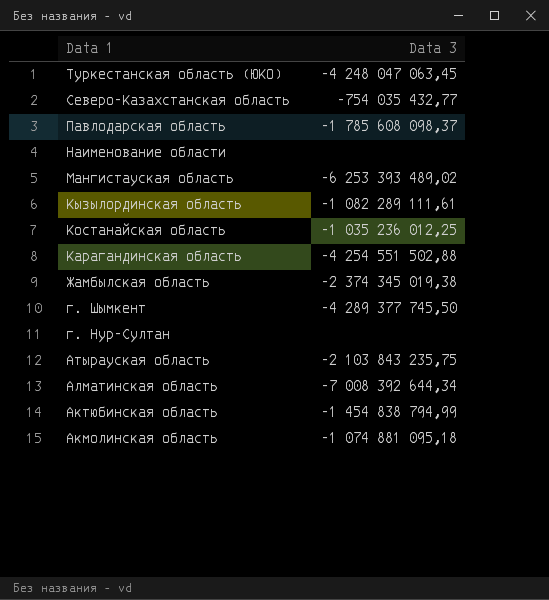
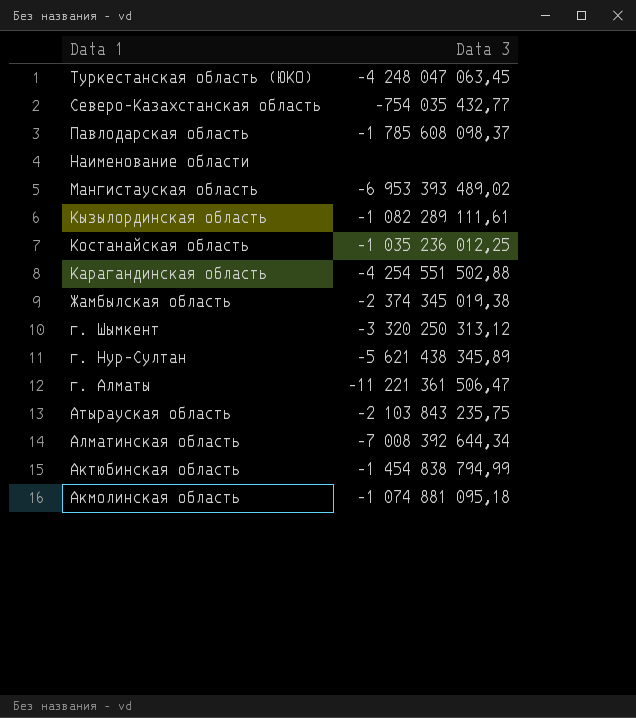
Мангистауская область | Data 3: -6 253 393 489,02 -> -6 953 393 489,02
г. Шымкент | Data 3: -4 289 377 745,50 -> -3 320 250 313,12
г. Нур-Султан | Data 3: none -> -5 621 438 345,89
row г. Алматы: none -> -11 221 361 506,47

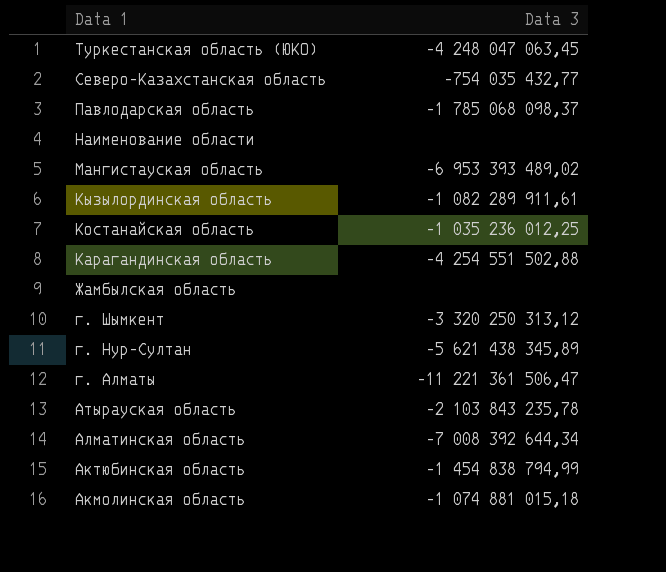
Павлодарская область | Data 3: -1 785 608 098,37 -> -1 785 068 098,37
Кызылординская область | Data 3: -1 082 289 111,61 -> -1 082 289 911,61
Жамбылская область | Data 3: -2 374 345 019,38 -> none
Атырауская область | Data 3: -2 103 843 235,75 -> -2 103 843 235,78
Акмолинская область | Data 3: -1 074 881 095,18 -> -1 074 881 015,18

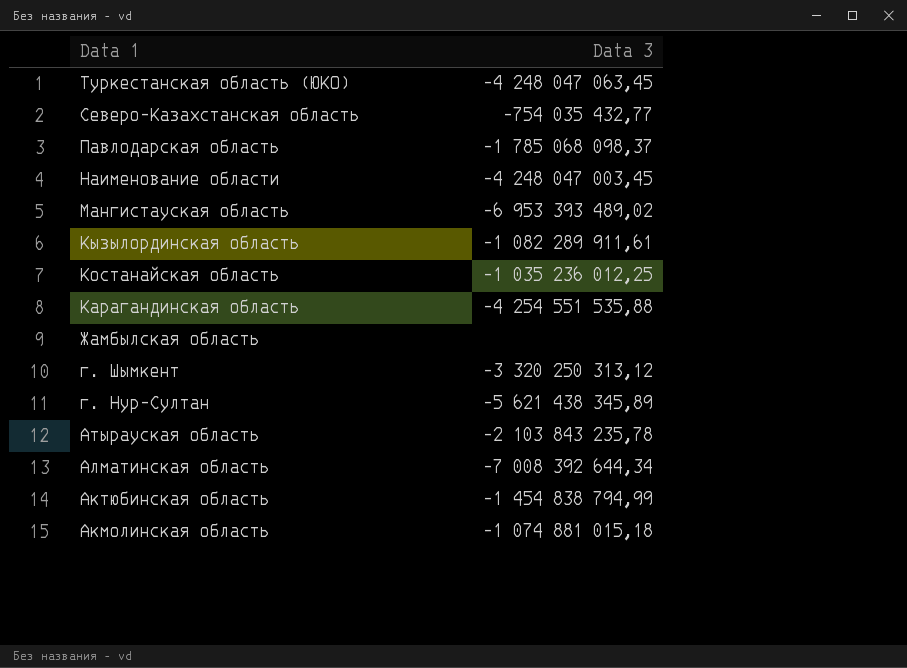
row г. Алматы: -11 221 361 506,47 -> none
Наименование области | Data 3: none -> -4 248 047 003,45
Карагандинская область | Data 3: -4 254 551 502,88 -> -4 254 551 535,88

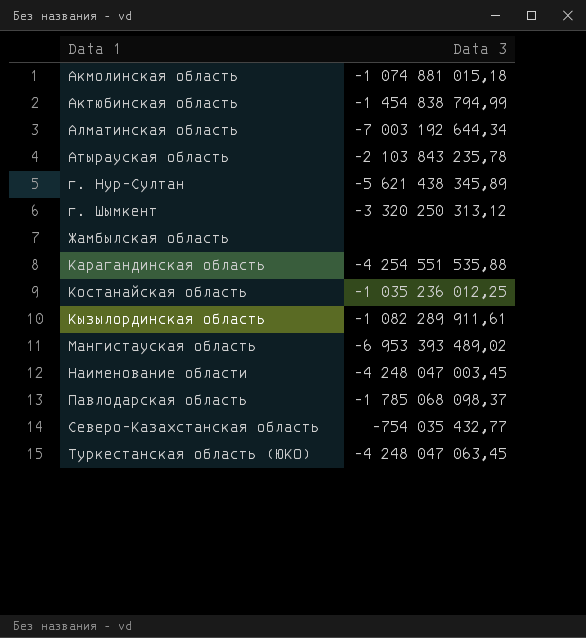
row order: Data 1 descending -> Data 1 ascending
Алматинская область | Data 3: -7 008 392 644,34 -> -7 003 192 644,34

